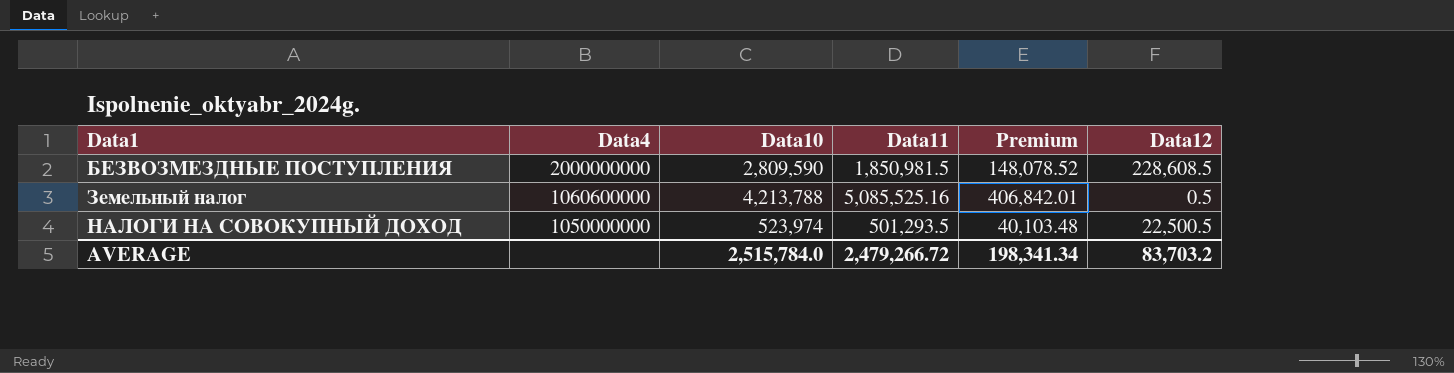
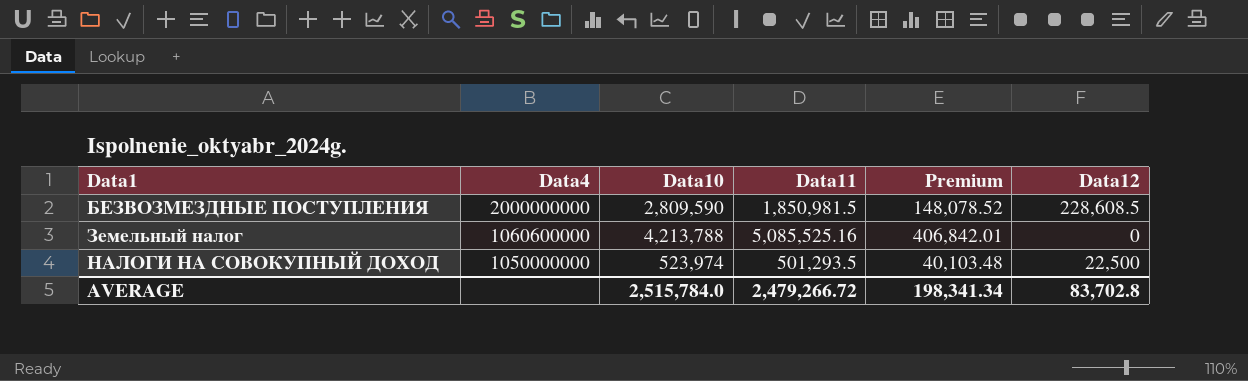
Земельный налог | Data12: 0.5 -> 0
НАЛОГИ НА СОВОКУПНЫЙ ДОХОД | Data12: 22,500.5 -> 22,500
AVERAGE | Data12: 83,703.2 -> 83,702.8

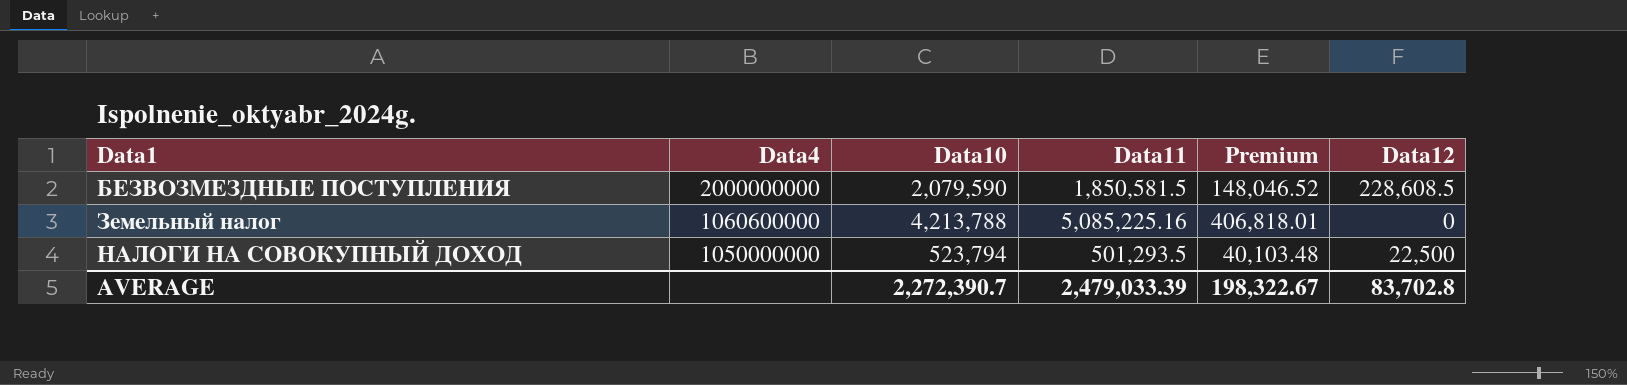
БЕЗВОЗМЕЗДНЫЕ ПОСТУПЛЕНИЯ | Data10: 2,809,590 -> 2,079,590
БЕЗВОЗМЕЗДНЫЕ ПОСТУПЛЕНИЯ | Data11: 1,850,981.5 -> 1,850,581.5
БЕЗВОЗМЕЗДНЫЕ ПОСТУПЛЕНИЯ | Premium: 148,078.52 -> 148,046.52
Земельный налог | Data11: 5,085,525.16 -> 5,085,225.16
Земельный налог | Premium: 406,842.01 -> 406,818.01
НАЛОГИ НА СОВОКУПНЫЙ ДОХОД | Data10: 523,974 -> 523,794
AVERAGE | Data10: 2,515,784.0 -> 2,272,390.7
AVERAGE | Data11: 2,479,266.72 -> 2,479,033.39
AVERAGE | Premium: 198,341.34 -> 198,322.67

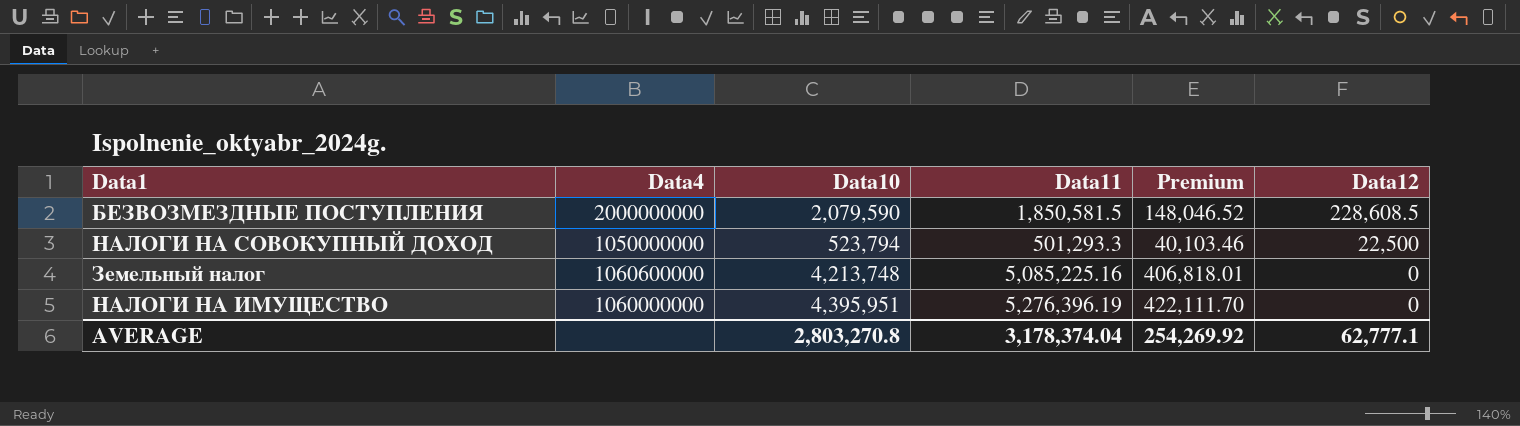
row order: Data1 ascending -> Data12 descending
НАЛОГИ НА СОВОКУПНЫЙ ДОХОД | Data11: 501,293.5 -> 501,293.3
НАЛОГИ НА СОВОКУПНЫЙ ДОХОД | Premium: 40,103.48 -> 40,103.46
Земельный налог | Data10: 4,213,788 -> 4,213,748
row НАЛОГИ НА ИМУЩЕСТВО: none -> 1060000000 | 4,395,951 | 5,276,396.19 | 422,111.70 | 0
AVERAGE | Data10: 2,272,390.7 -> 2,803,270.8
AVERAGE | Data11: 2,479,033.39 -> 3,178,374.04
AVERAGE | Premium: 198,322.67 -> 254,269.92
AVERAGE | Data12: 83,702.8 -> 62,777.1

